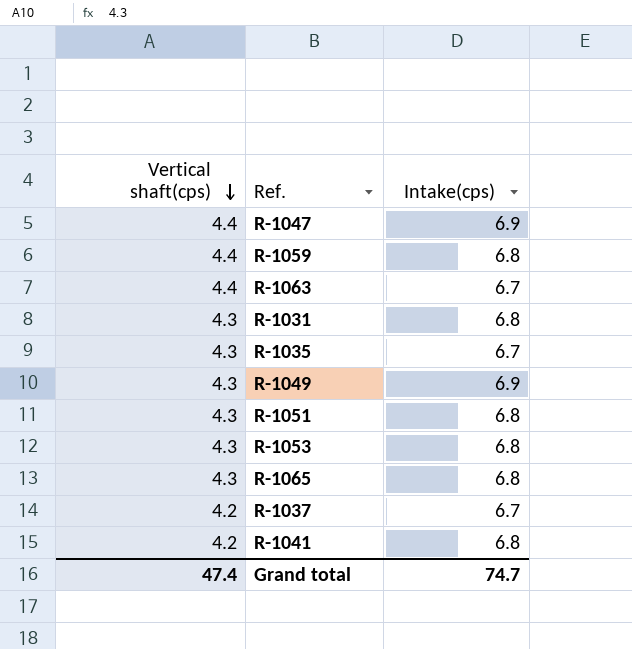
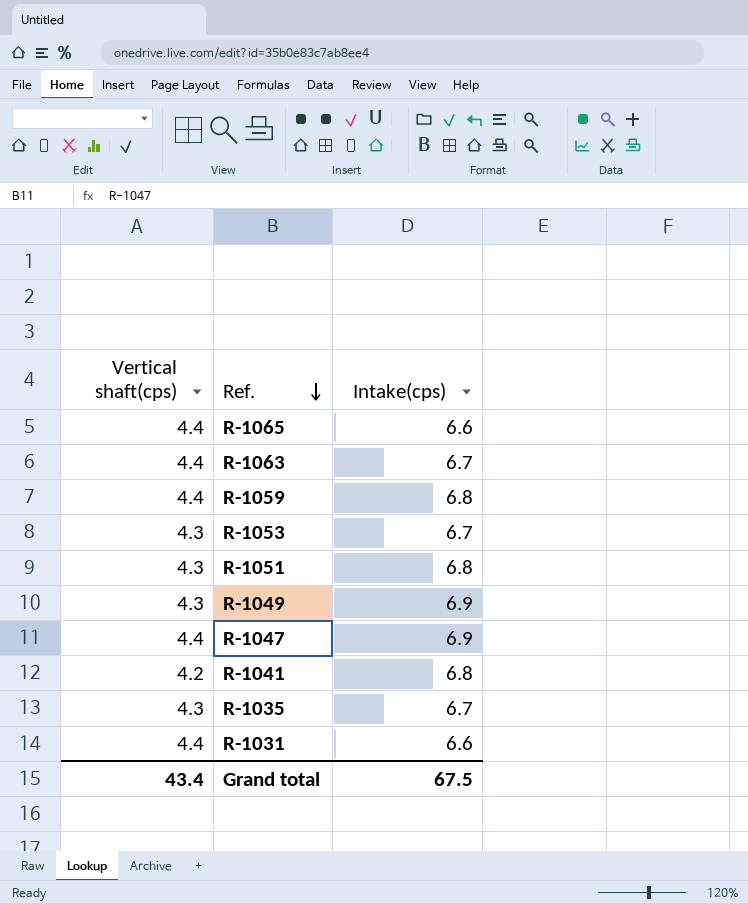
row order: Vertical shaft(cps) descending -> Ref. descending
row R-1037: 4.2 | 6.7 -> none
R-1065 | Vertical shaft(cps): 4.3 -> 4.4
R-1065 | Intake(cps): 6.8 -> 6.6
R-1053 | Intake(cps): 6.8 -> 6.7
R-1031 | Vertical shaft(cps): 4.3 -> 4.4
R-1031 | Intake(cps): 6.8 -> 6.6
Grand total | Vertical shaft(cps): 47.4 -> 43.4
Grand total | Intake(cps): 74.7 -> 67.5

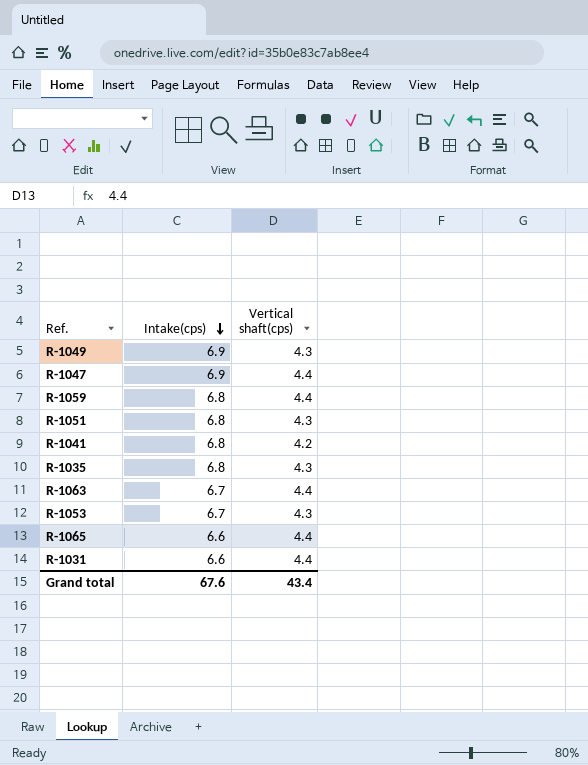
row order: Ref. descending -> Intake(cps) descending
column Vertical shaft(cps) | position: 1 -> 3
R-1035 | Intake(cps): 6.7 -> 6.8
Grand total | Intake(cps): 67.5 -> 67.6

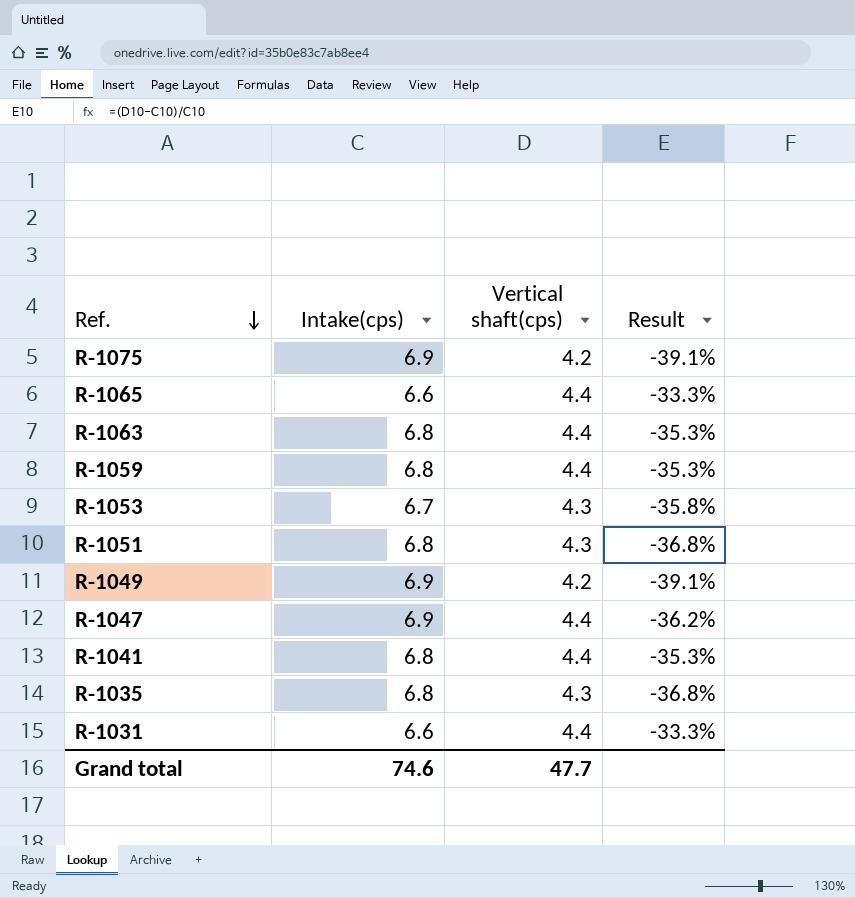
row order: Intake(cps) descending -> Ref. descending
column Result | formula: none -> ([Vertical shaft(cps)] - [Intake(cps)]) / [Intake(cps)]
row R-1075: none -> 6.9 | 4.2 | -39.1%
R-1063 | Intake(cps): 6.7 -> 6.8
R-1049 | Vertical shaft(cps): 4.3 -> 4.2
R-1041 | Vertical shaft(cps): 4.2 -> 4.4
Grand total | Intake(cps): 67.6 -> 74.6
Grand total | Vertical shaft(cps): 43.4 -> 47.7

